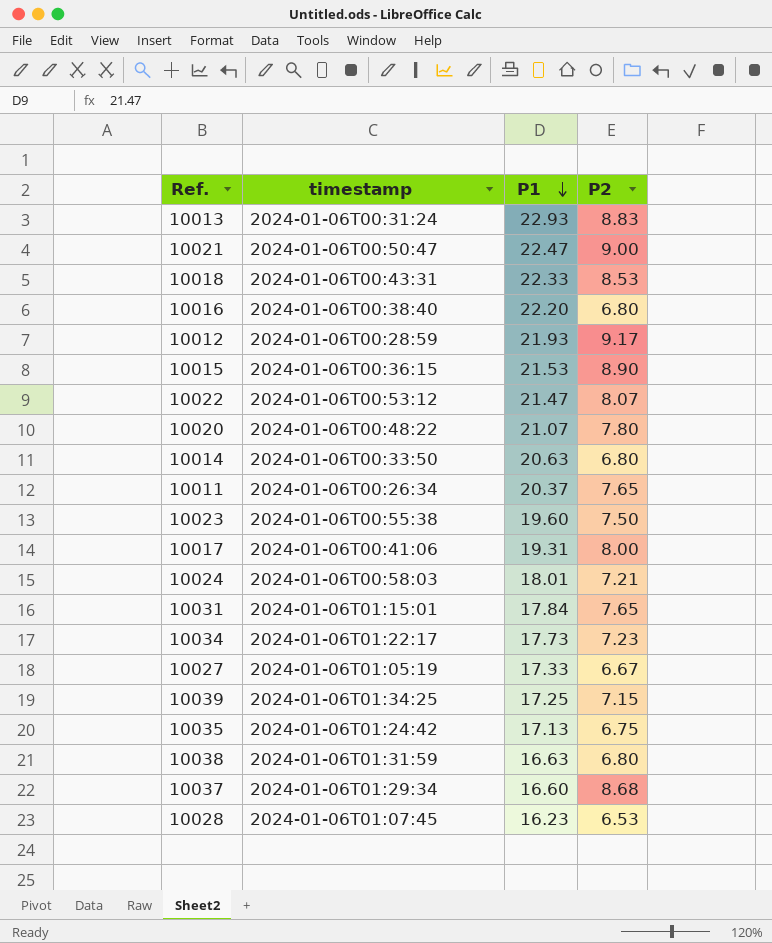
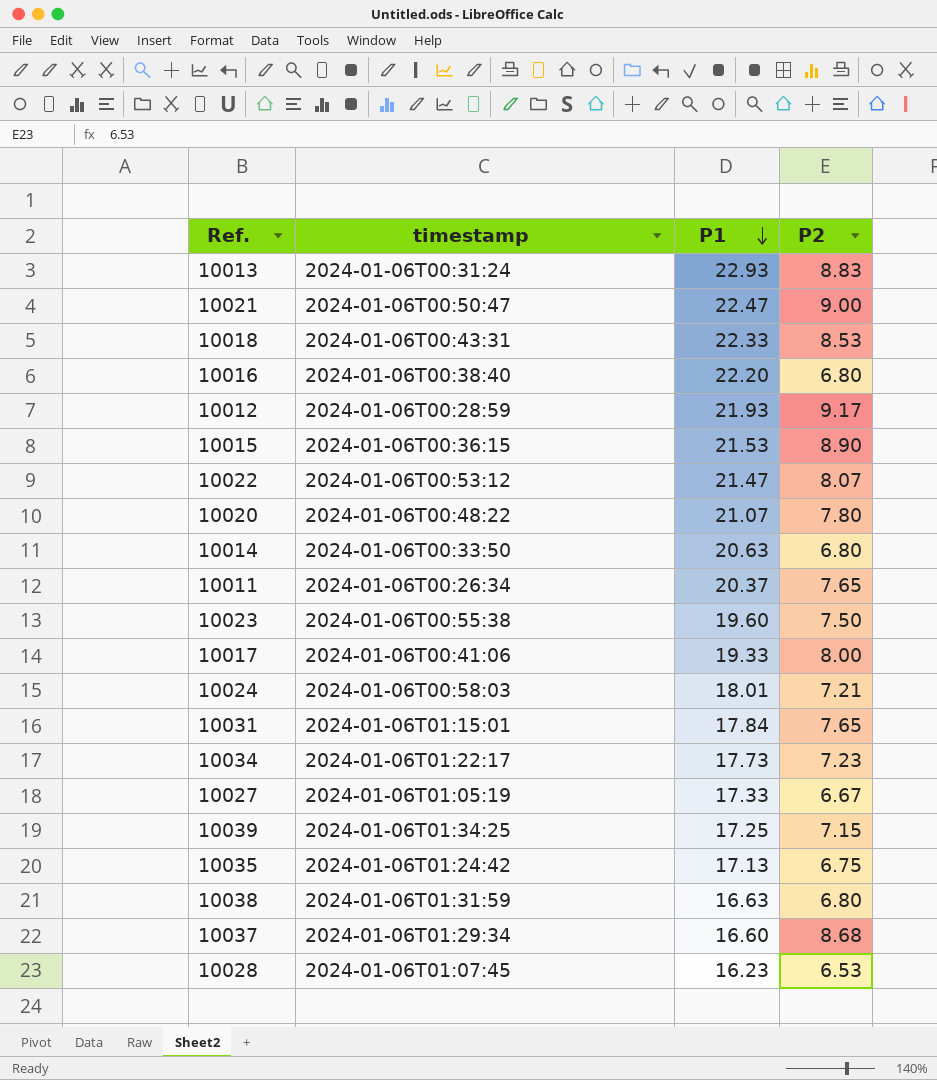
10017 | P1: 19.31 -> 19.33

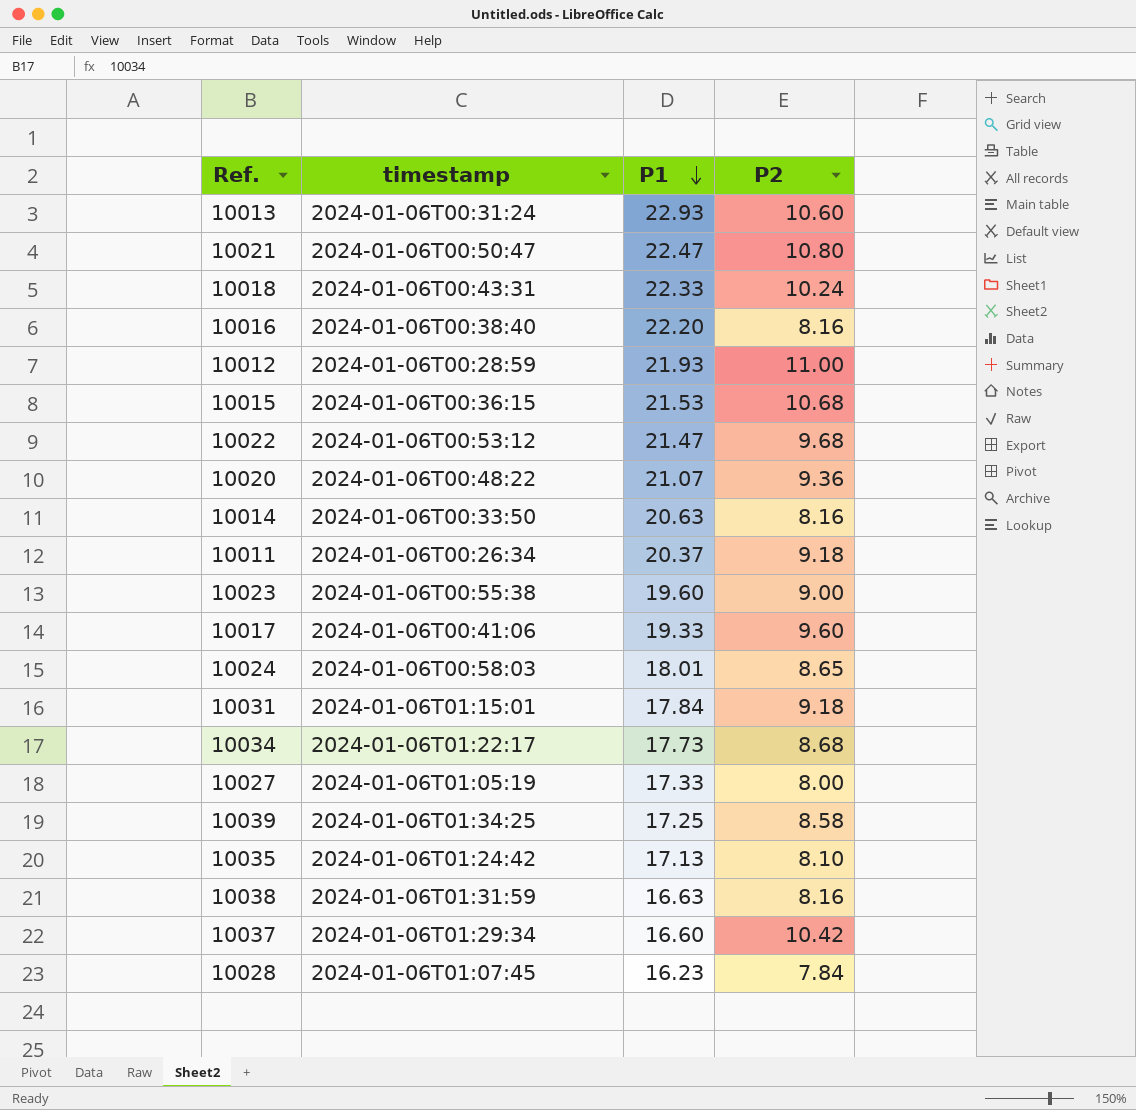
10013 | P2: 8.83 -> 10.60
10021 | P2: 9.00 -> 10.80
10018 | P2: 8.53 -> 10.24
10016 | P2: 6.80 -> 8.16
10012 | P2: 9.17 -> 11.00
10015 | P2: 8.90 -> 10.68
10022 | P2: 8.07 -> 9.68
10020 | P2: 7.80 -> 9.36
10014 | P2: 6.80 -> 8.16
10011 | P2: 7.65 -> 9.18
10023 | P2: 7.50 -> 9.00
10017 | P2: 8.00 -> 9.60
10024 | P2: 7.21 -> 8.65
10031 | P2: 7.65 -> 9.18
10034 | P2: 7.23 -> 8.68
10027 | P2: 6.67 -> 8.00
10039 | P2: 7.15 -> 8.58
10035 | P2: 6.75 -> 8.10
10038 | P2: 6.80 -> 8.16
10037 | P2: 8.68 -> 10.42
10028 | P2: 6.53 -> 7.84

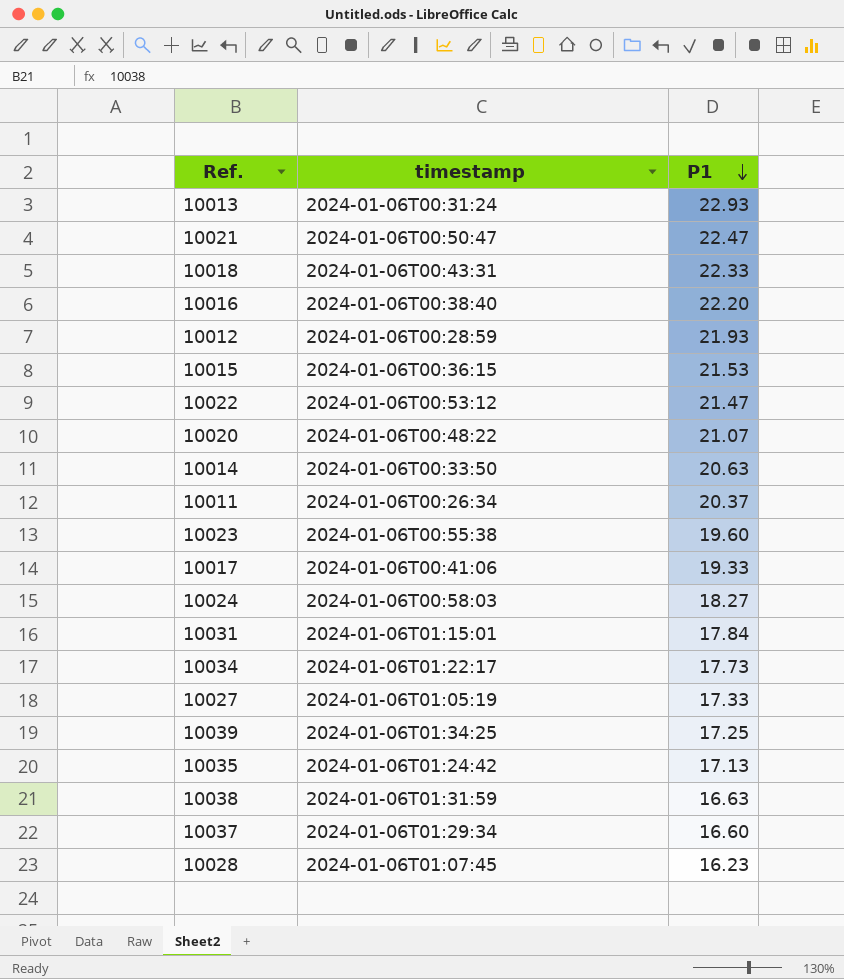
column P2 | position: 4 -> none
10024 | P1: 18.01 -> 18.27

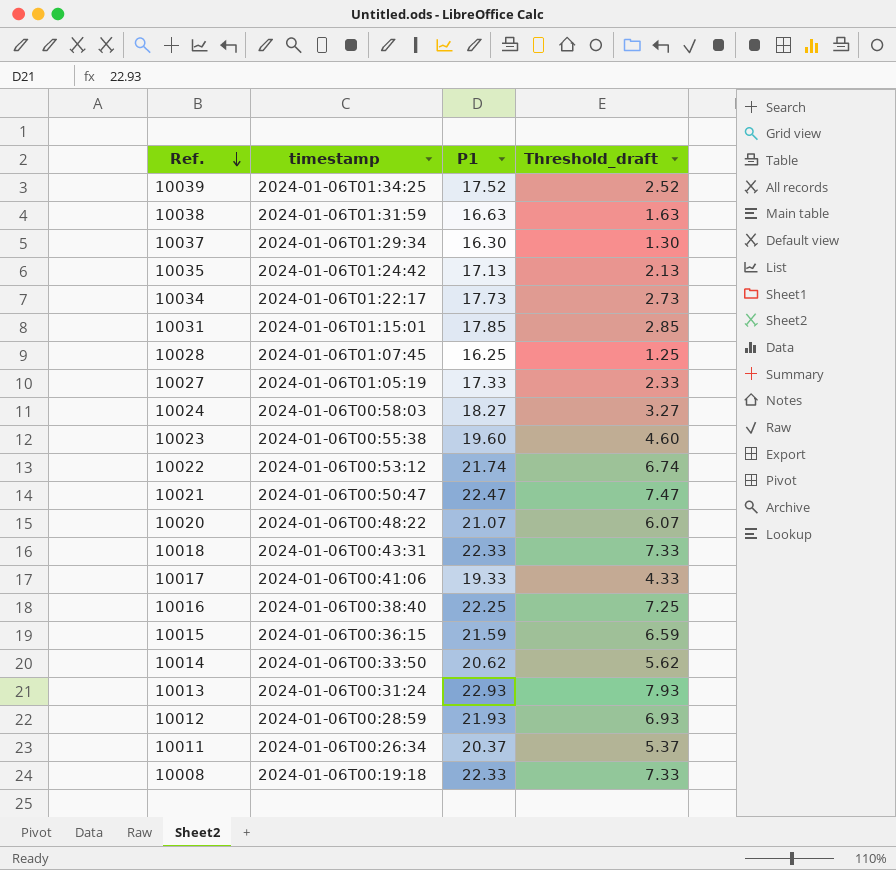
row order: P1 descending -> Ref. descending
column Threshold_draft | formula: none -> [P1] - 15
10039 | P1: 17.25 -> 17.52
10037 | P1: 16.60 -> 16.30
10031 | P1: 17.84 -> 17.85
10028 | P1: 16.23 -> 16.25
10022 | P1: 21.47 -> 21.74
10016 | P1: 22.20 -> 22.25
10015 | P1: 21.53 -> 21.59
10014 | P1: 20.63 -> 20.62
row 10008: none -> 2024-01-06T00:19:18 | 22.33 | 7.33

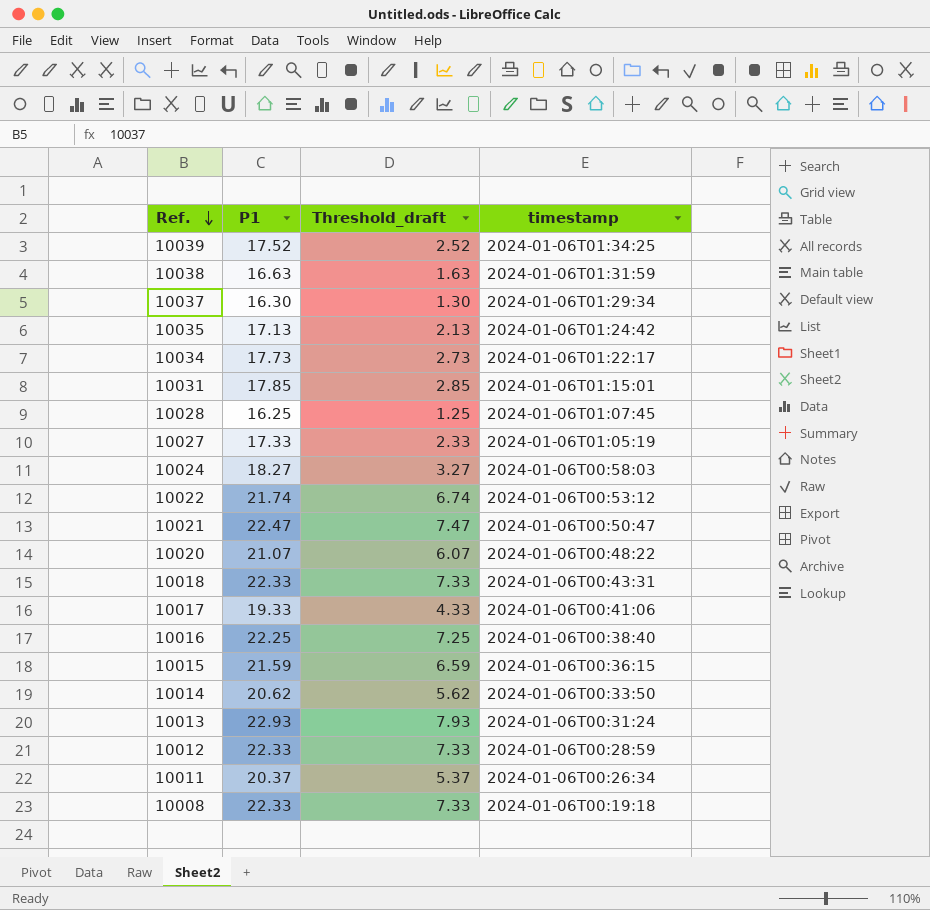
column timestamp | position: 2 -> 4
row 10023: 2024-01-06T00:55:38 | 19.60 | 4.60 -> none
10012 | P1: 21.93 -> 22.33
10012 | Threshold_draft: 6.93 -> 7.33

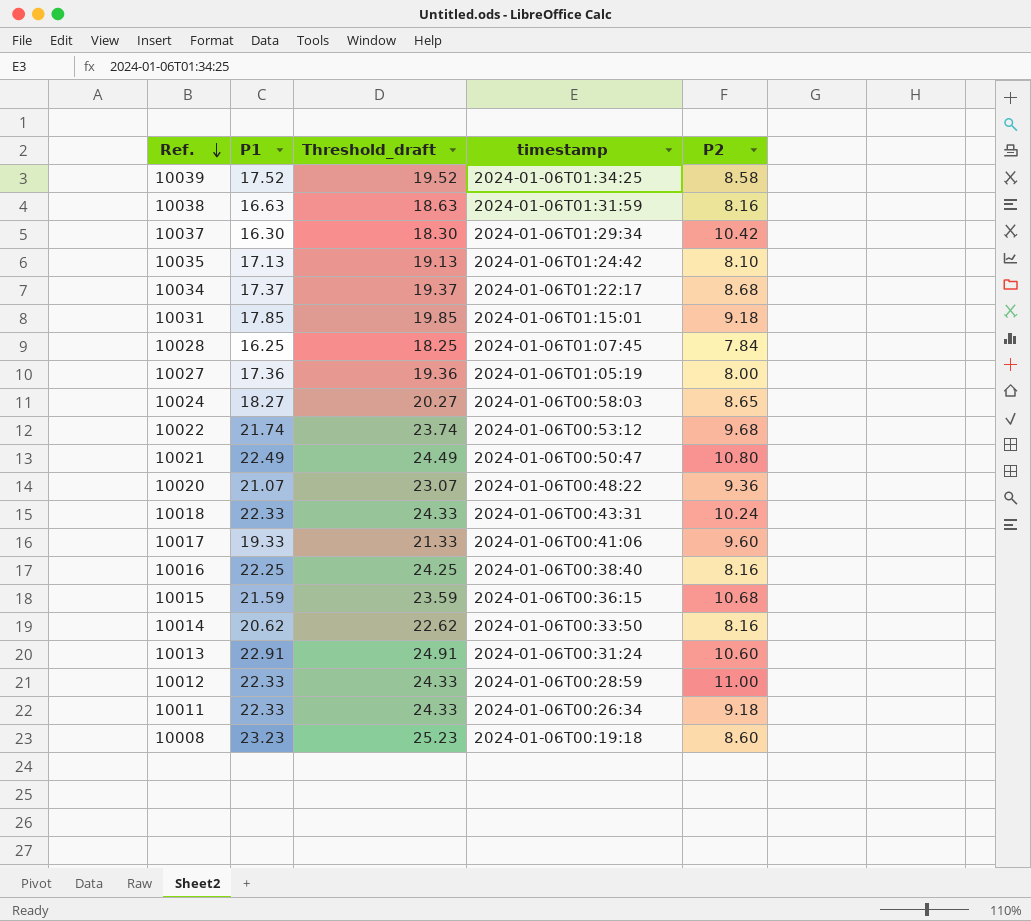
column Threshold_draft | formula: [P1] - 15 -> [P1] + 2
column P2 | position: none -> 5
10034 | P1: 17.73 -> 17.37
10027 | P1: 17.33 -> 17.36
10021 | P1: 22.47 -> 22.49
10013 | P1: 22.93 -> 22.91
10011 | P1: 20.37 -> 22.33
10008 | P1: 22.33 -> 23.23

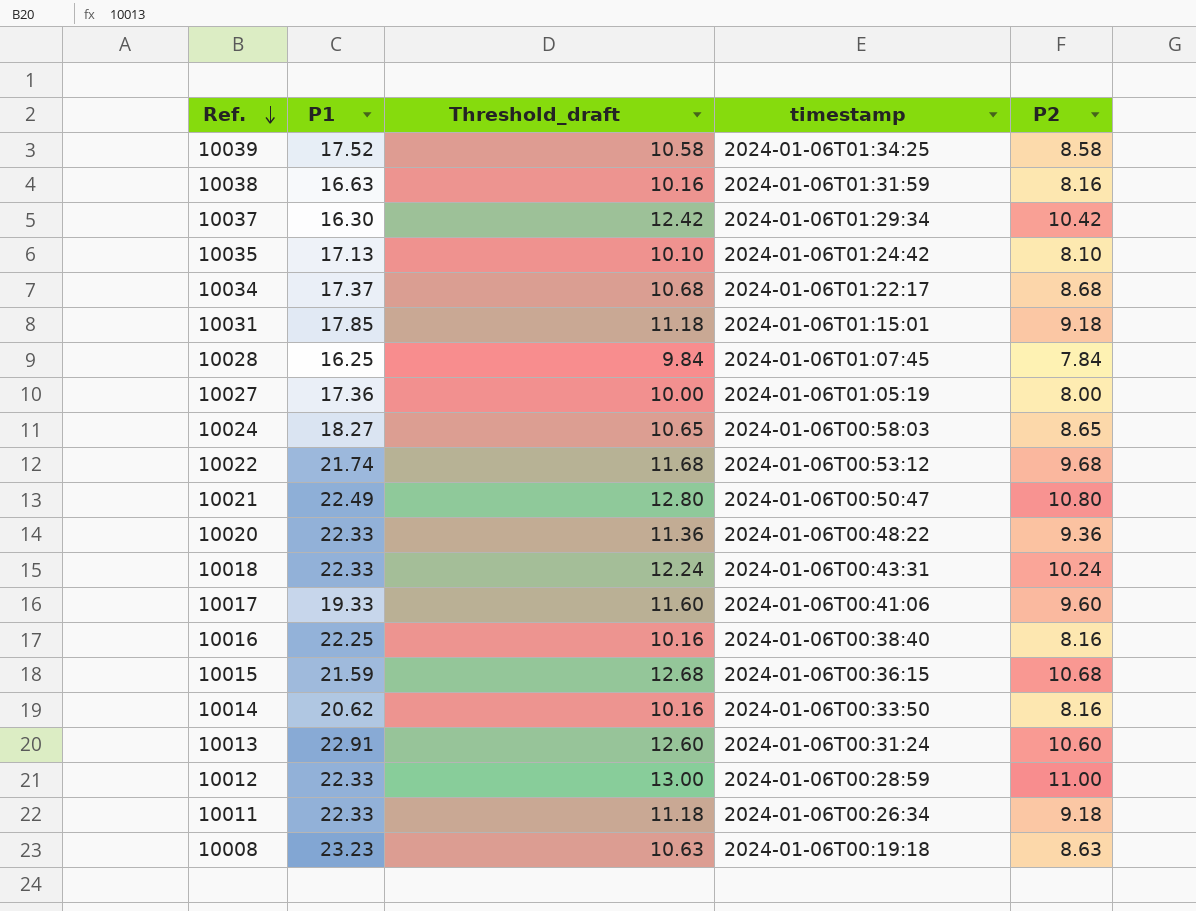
column Threshold_draft | formula: [P1] + 2 -> [P2] + 2
10020 | P1: 21.07 -> 22.33
10008 | P2: 8.60 -> 8.63

